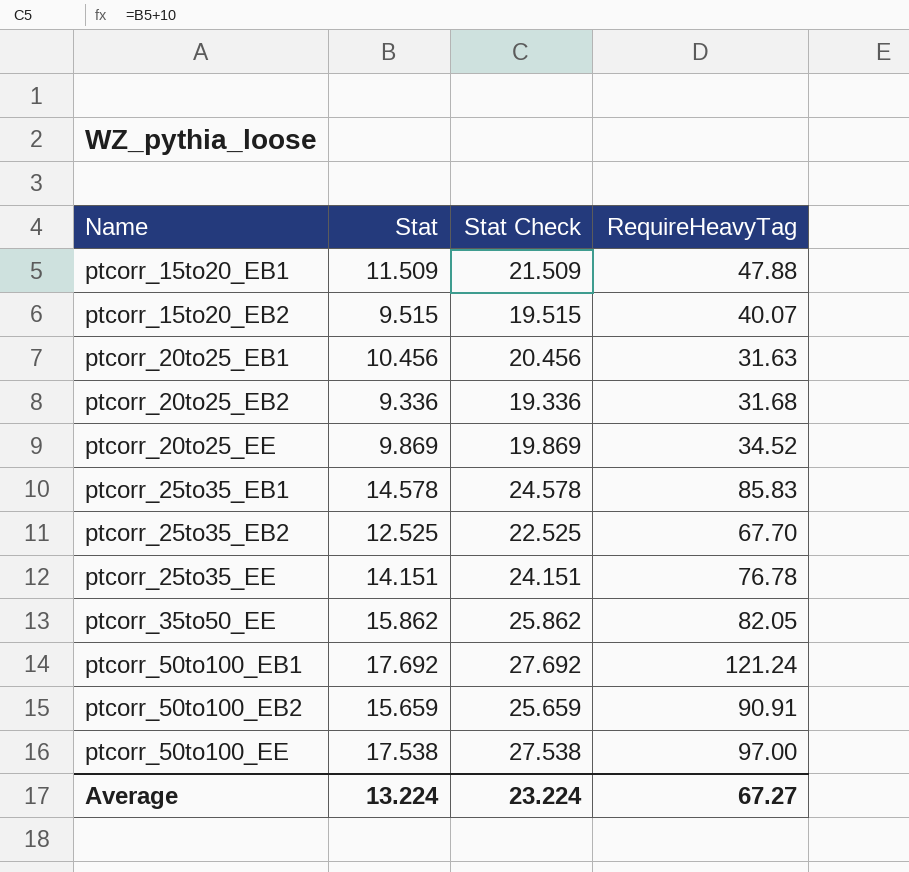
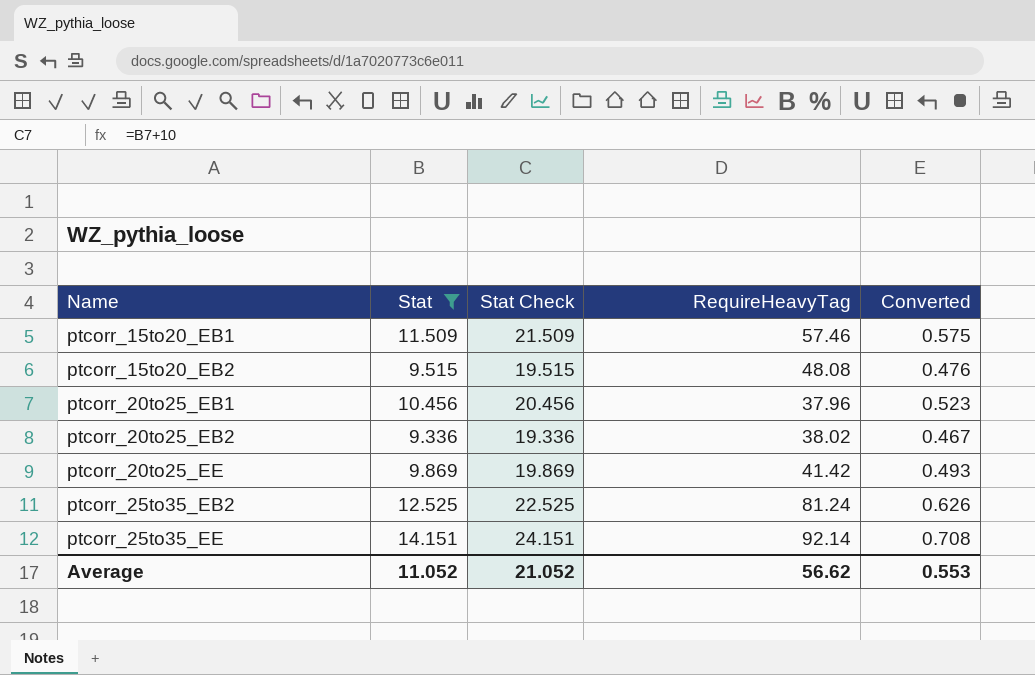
filter: none -> Stat <= 14.151
column Converted | formula: none -> [Stat] * 0.05
ptcorr_15to20_EB1 | RequireHeavyTag: 47.88 -> 57.46
ptcorr_15to20_EB2 | RequireHeavyTag: 40.07 -> 48.08
ptcorr_20to25_EB1 | RequireHeavyTag: 31.63 -> 37.96
ptcorr_20to25_EB2 | RequireHeavyTag: 31.68 -> 38.02
ptcorr_20to25_EE | RequireHeavyTag: 34.52 -> 41.42
ptcorr_25to35_EB2 | RequireHeavyTag: 67.70 -> 81.24
ptcorr_25to35_EE | RequireHeavyTag: 76.78 -> 92.14
Average | Stat: 13.224 -> 11.052
Average | Stat Check: 23.224 -> 21.052
Average | RequireHeavyTag: 67.27 -> 56.62

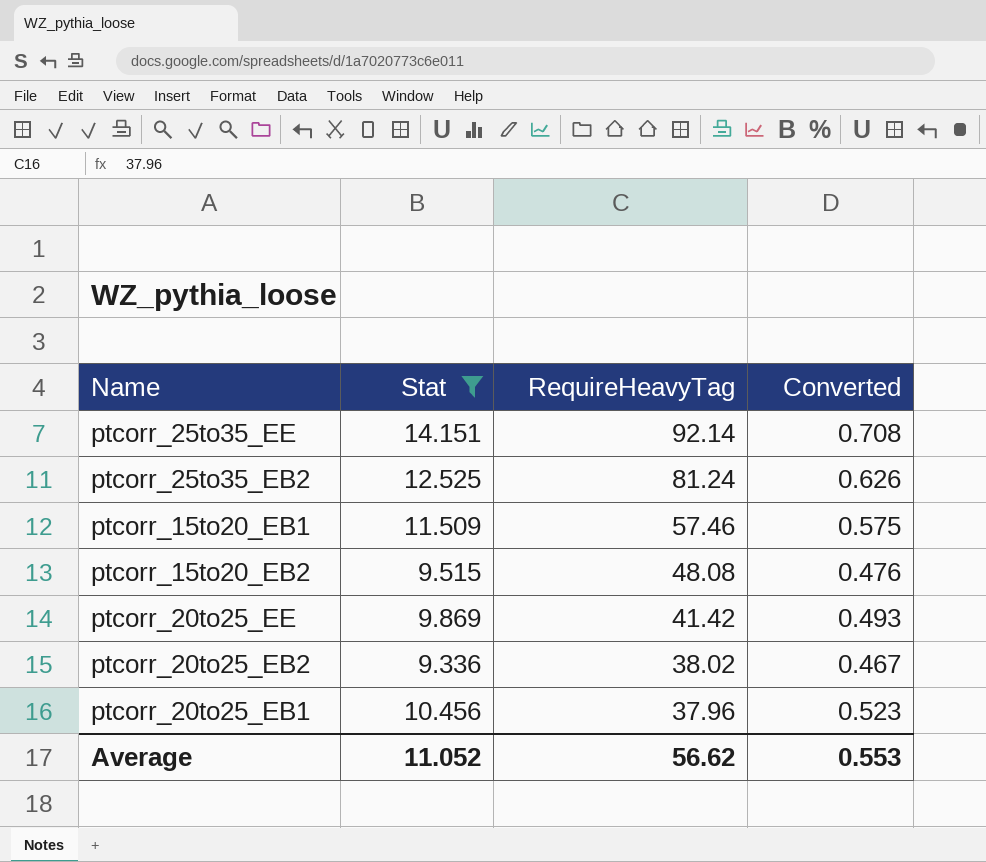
row order: Name ascending -> RequireHeavyTag descending
column Stat Check | formula: [Stat] + 10 -> none

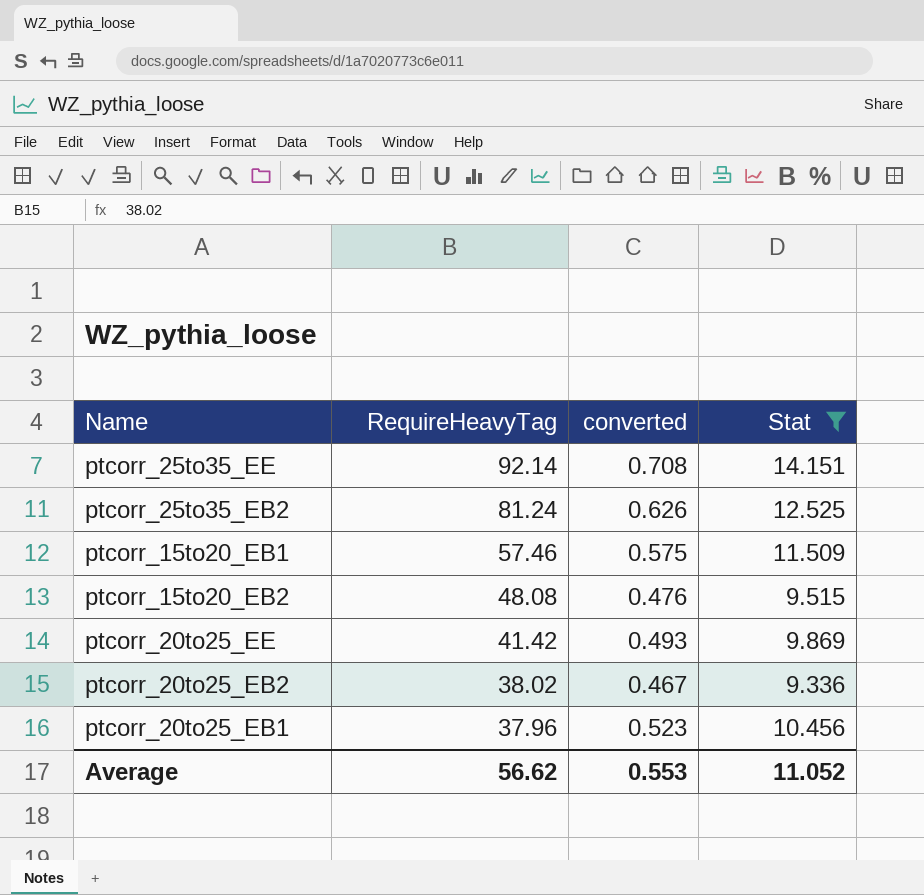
column name: Converted -> converted
column Stat | position: 2 -> 4

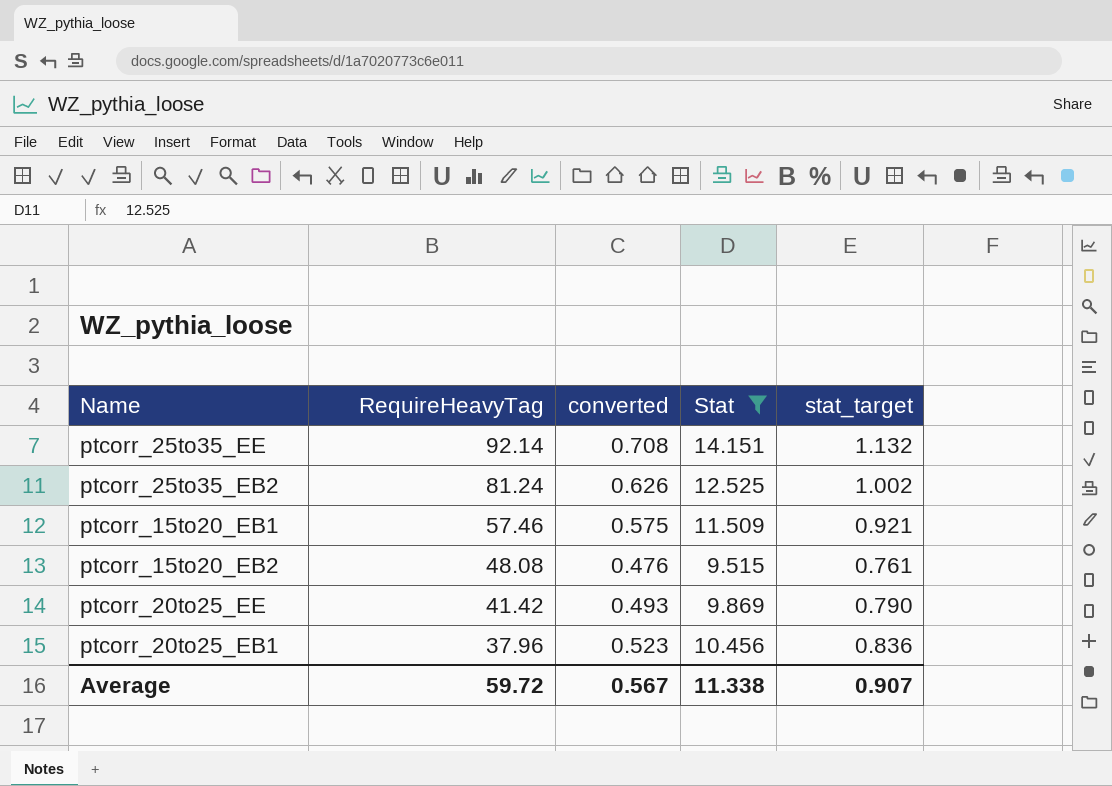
column stat_target | formula: none -> [Stat] * 0.08
row ptcorr_20to25_EB2: 38.02 | 0.467 | 9.336 -> none
Average | RequireHeavyTag: 56.62 -> 59.72
Average | converted: 0.553 -> 0.567
Average | Stat: 11.052 -> 11.338

